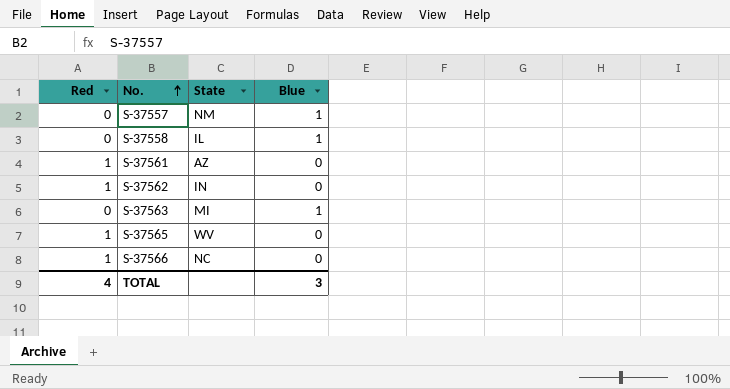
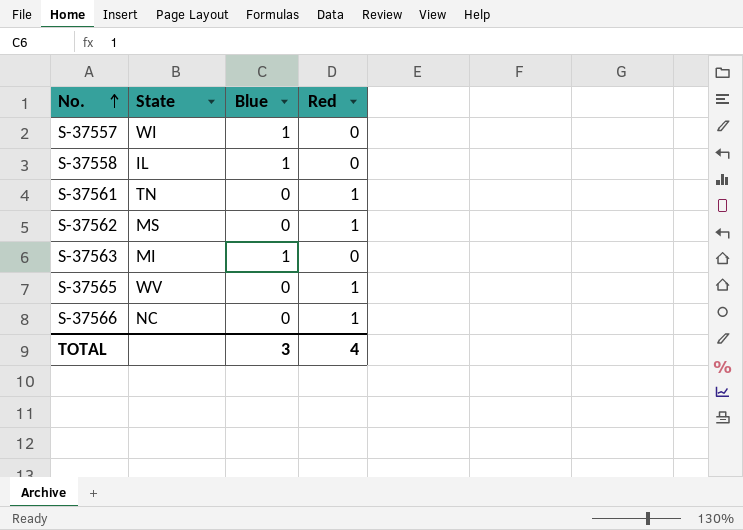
column Red | position: 1 -> 4
S-37557 | State: NM -> WI
S-37561 | State: AZ -> TN
S-37562 | State: IN -> MS

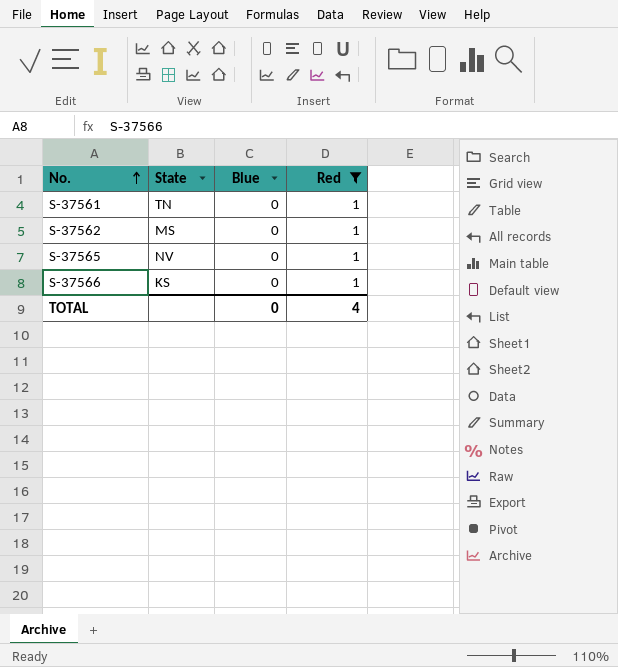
filter: none -> Red = 1
S-37565 | State: WV -> NV
S-37566 | State: NC -> KS
TOTAL | Blue: 3 -> 0

